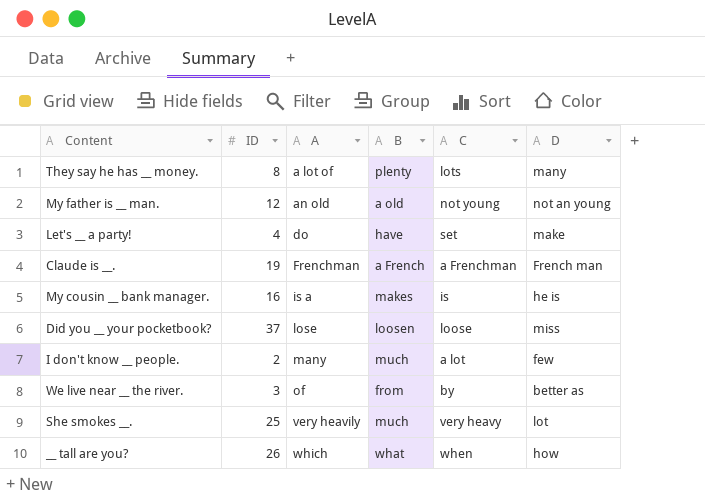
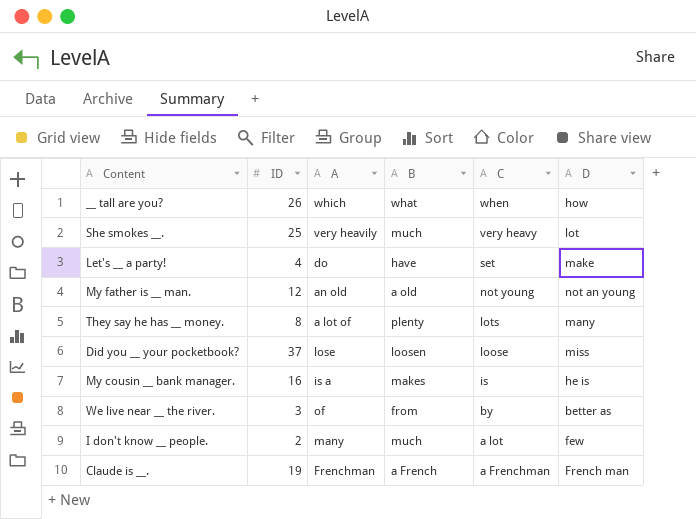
row order: A ascending -> C descending

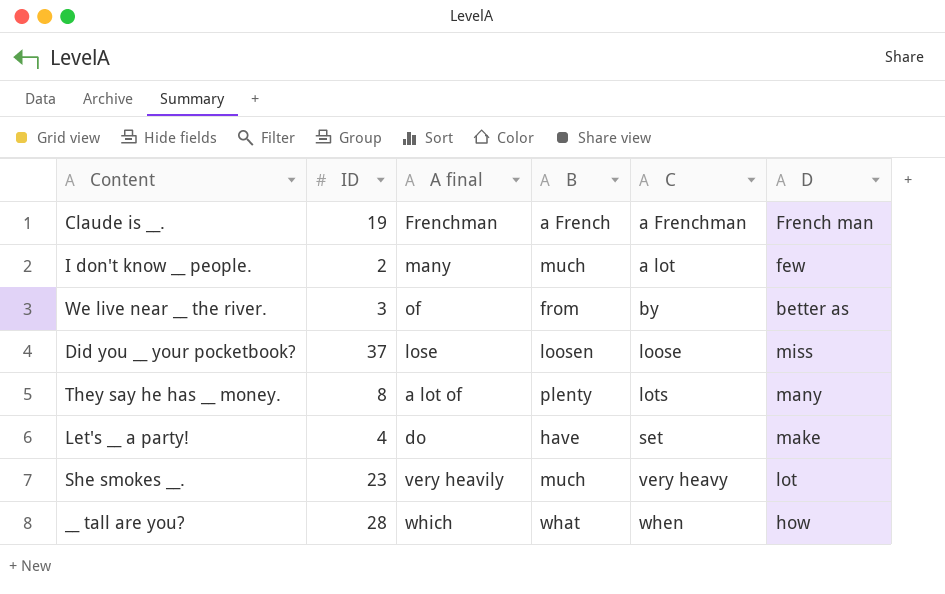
row order: C descending -> C ascending
column name: A -> A final
row My father is __ man.: 12 | an old | a old | not young | not an young -> none
row My cousin __ bank manager.: 16 | is a | makes | is | he is -> none
She smokes __. | ID: 25 -> 23
__ tall are you? | ID: 26 -> 28

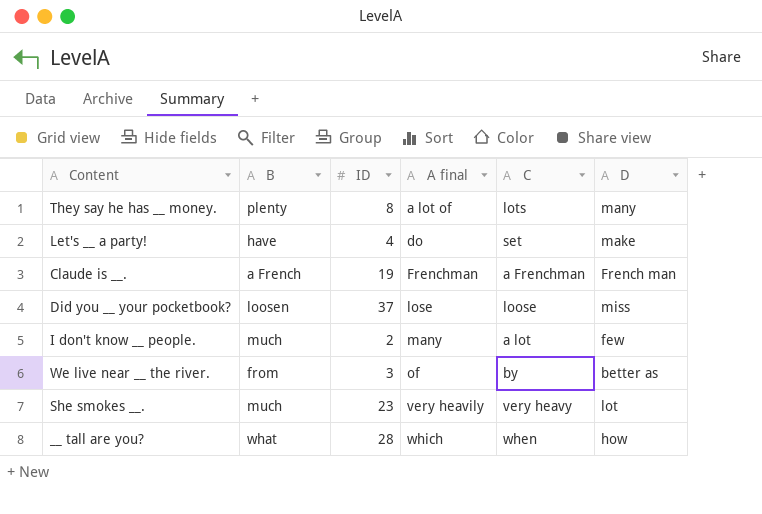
row order: C ascending -> A final ascending
column B | position: 4 -> 2

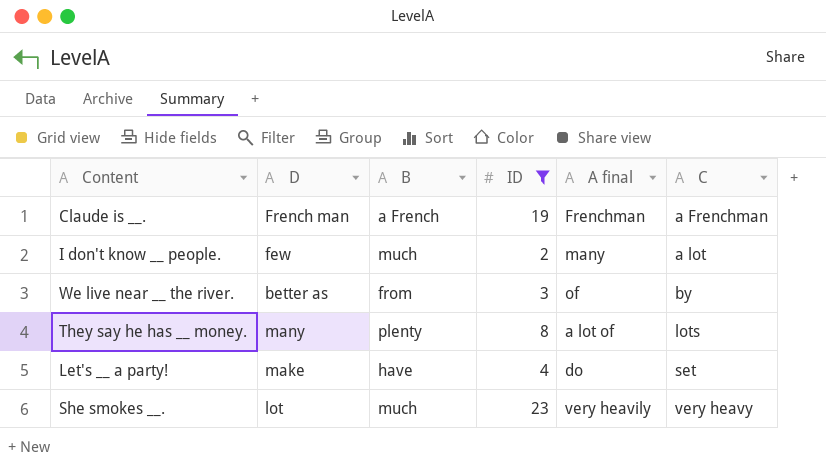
filter: none -> ID <= 23
row order: A final ascending -> C ascending
column D | position: 6 -> 2

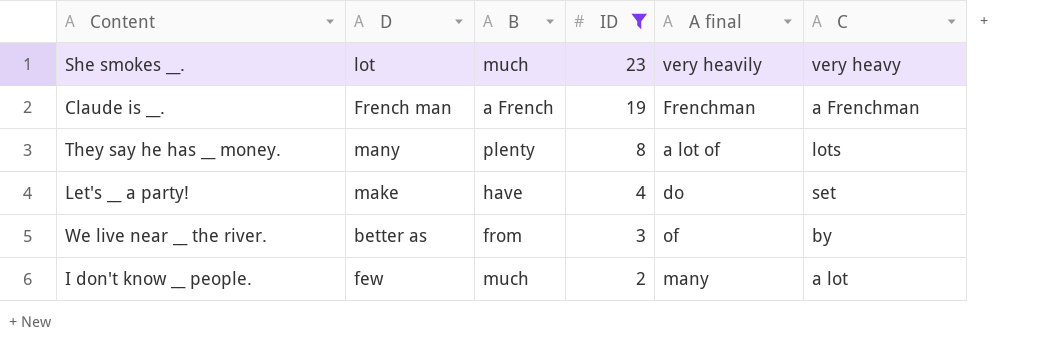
row order: C ascending -> ID descending

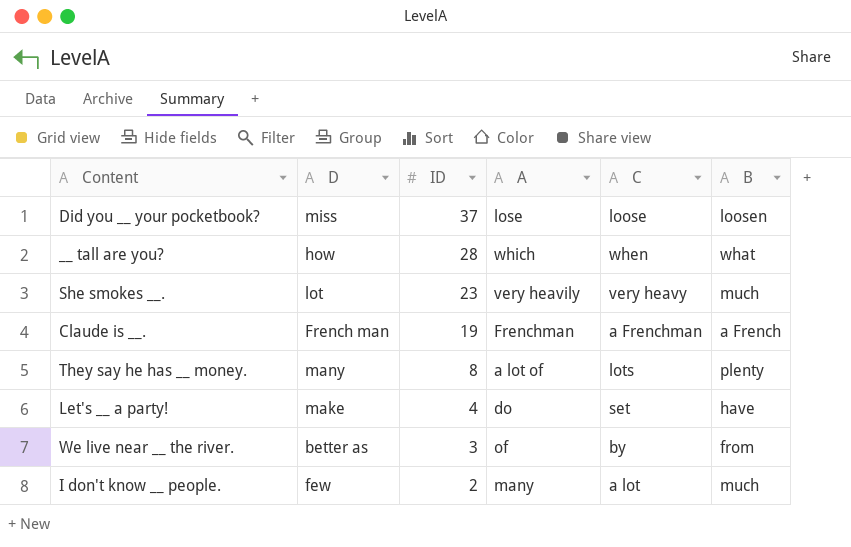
filter: ID <= 23 -> none
column name: A final -> A
column B | position: 3 -> 6

